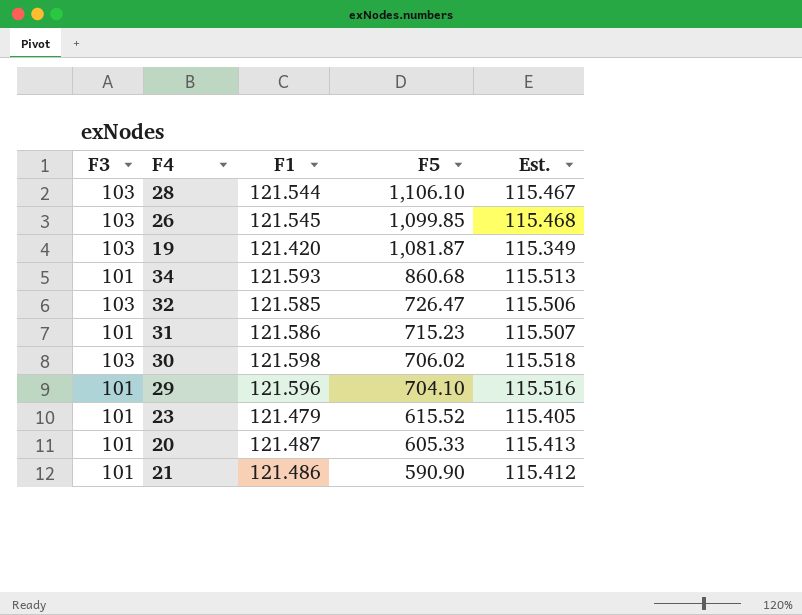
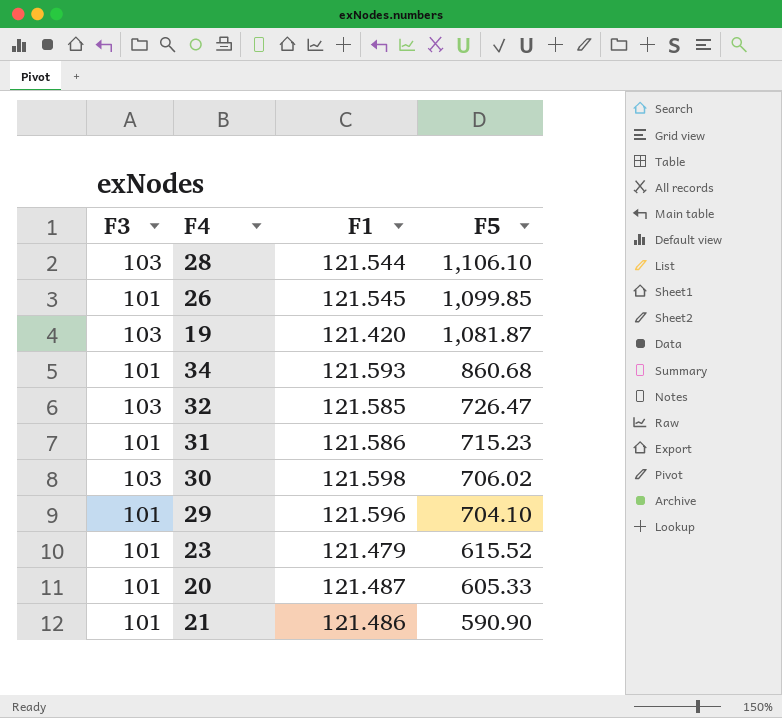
column Est. | formula: [F1] * 0.95 -> none
26 | F3: 103 -> 101

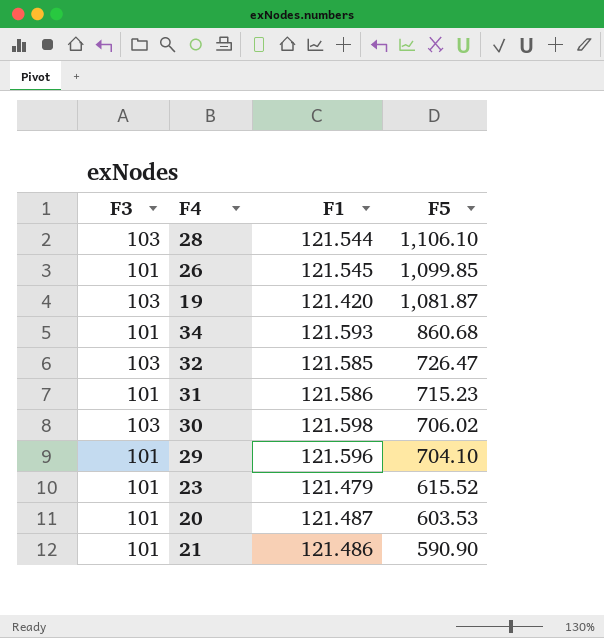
20 | F5: 605.33 -> 603.53

